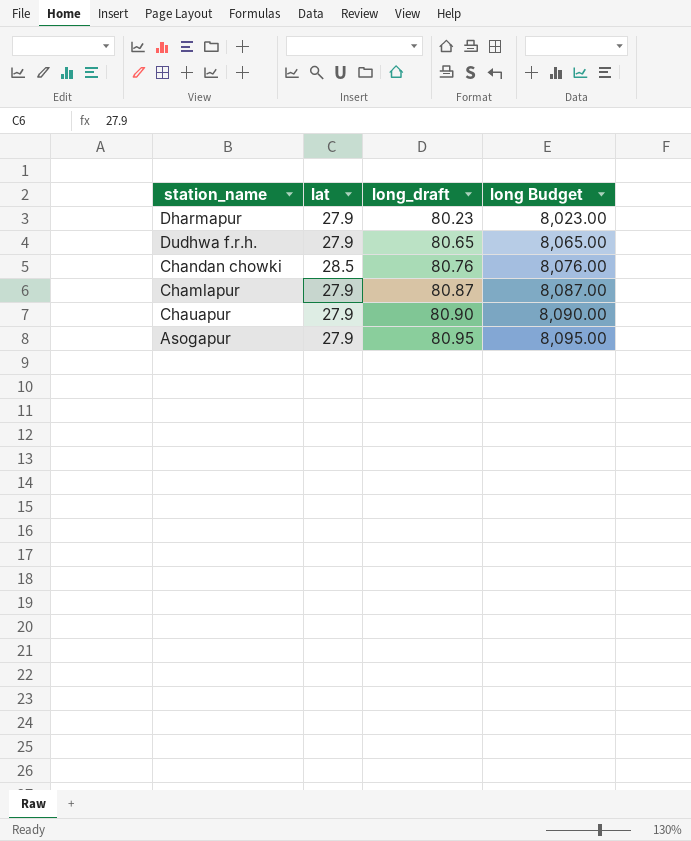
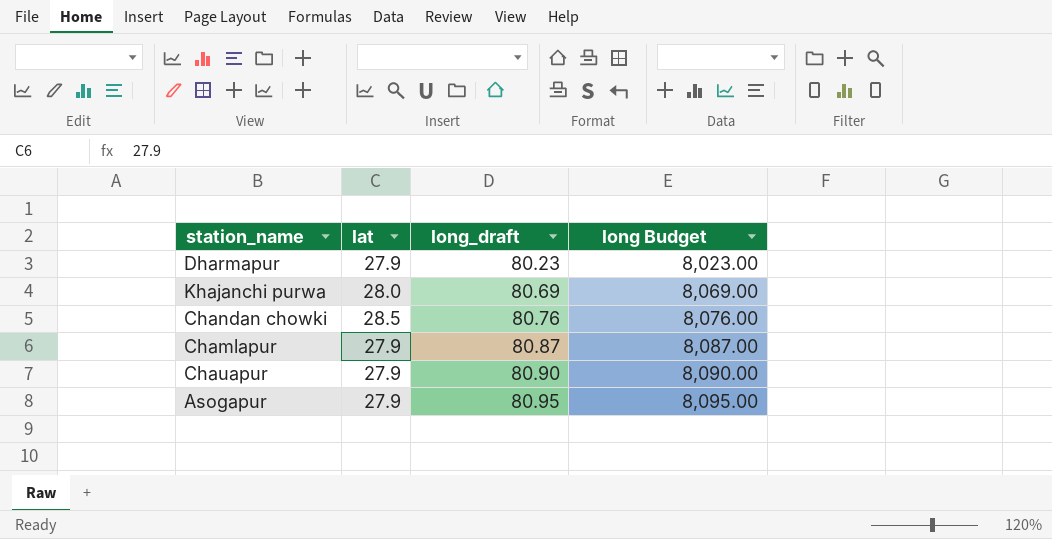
row Dudhwa f.r.h.: 27.9 | 80.65 | 8,065.00 -> none
row Khajanchi purwa: none -> 28.0 | 80.69 | 8,069.00

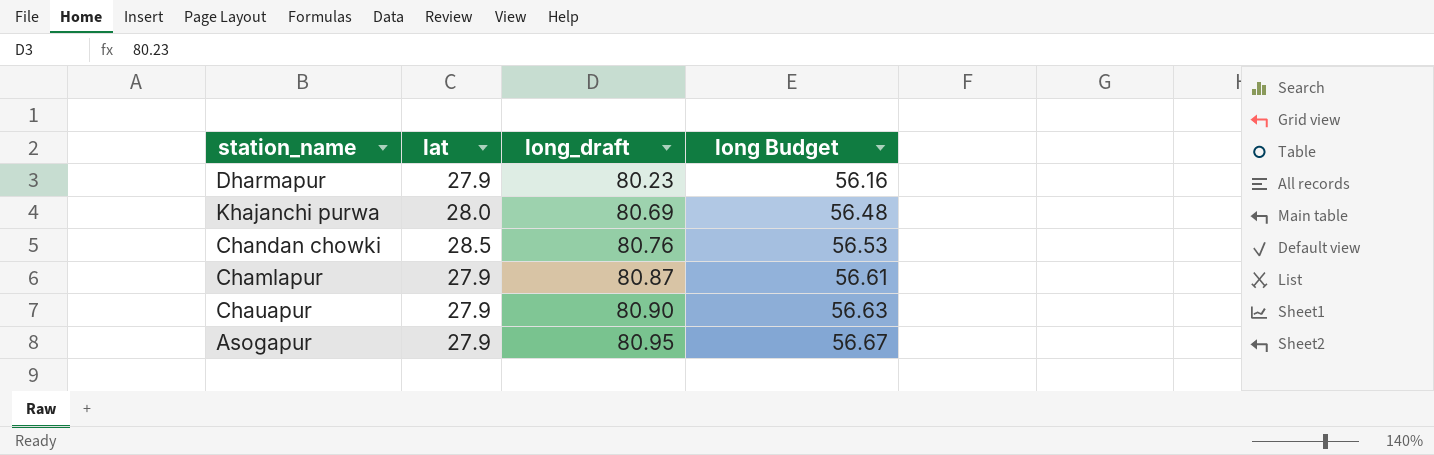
column long Budget | formula: [long_draft] * 100 -> [long_draft] * 0.7

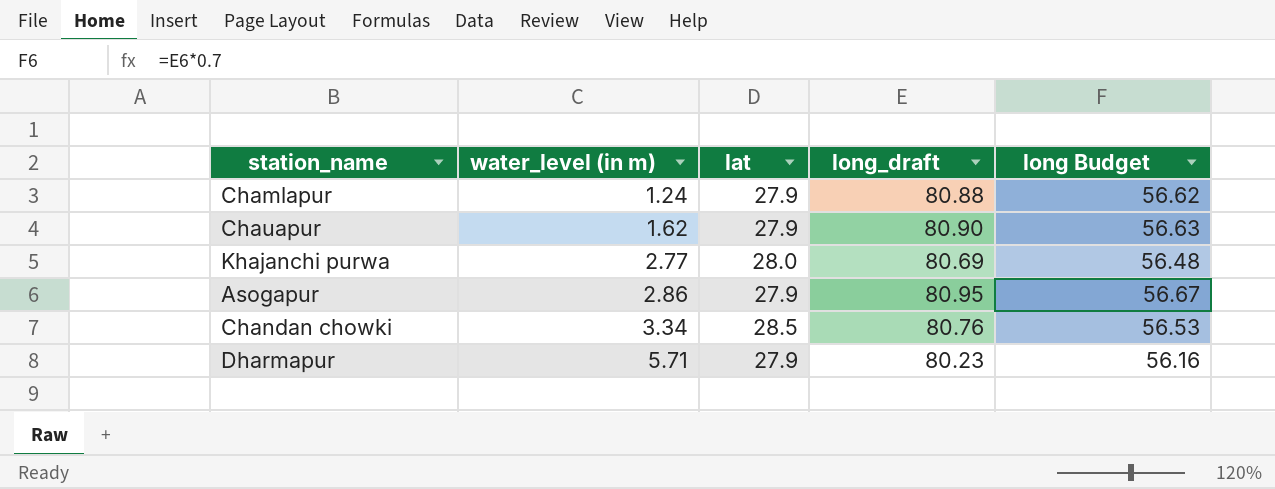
row order: long_draft ascending -> water_level (in m) ascending
column water_level (in m) | position: none -> 2
Chamlapur | long_draft: 80.87 -> 80.88
Chamlapur | long Budget: 56.61 -> 56.62

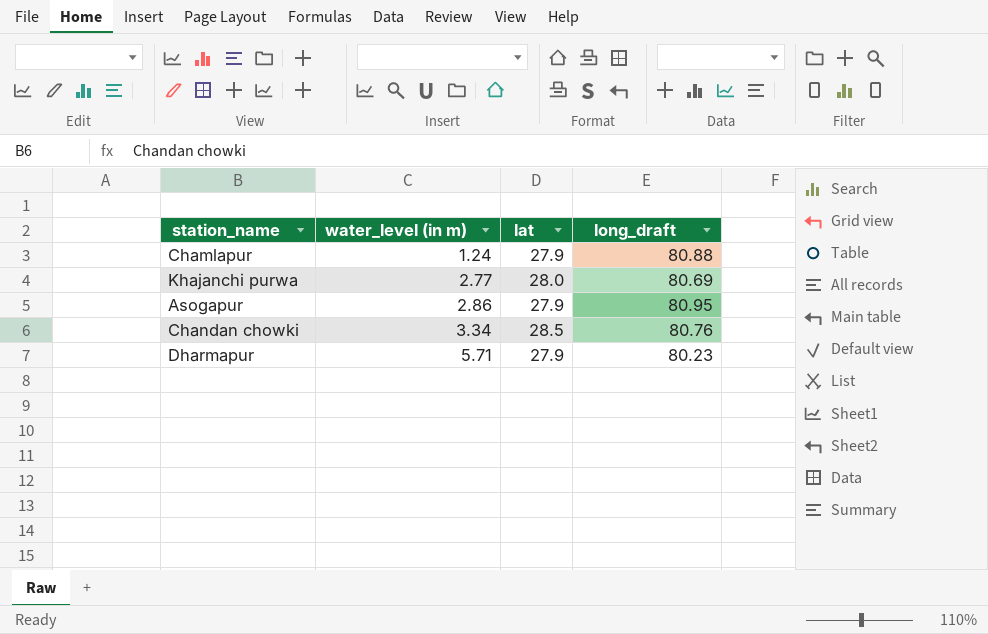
column long Budget | formula: [long_draft] * 0.7 -> none
row Chauapur: 1.62 | 27.9 | 80.90 | 56.63 -> none

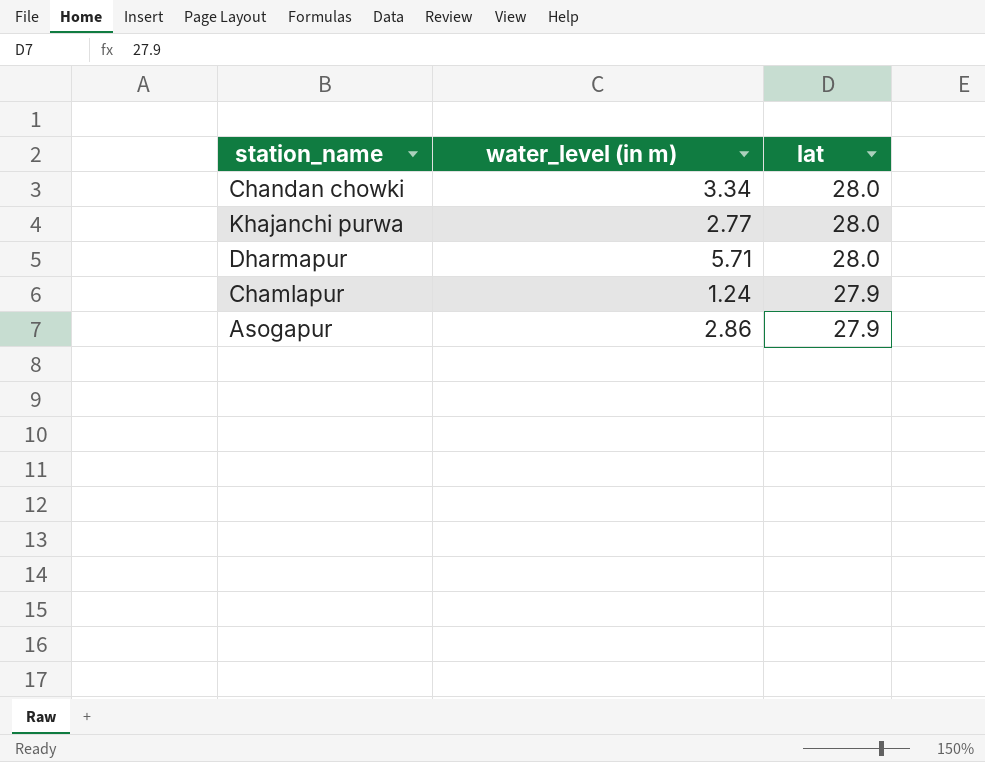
row order: water_level (in m) ascending -> lat descending
column long_draft | position: 4 -> none
Chandan chowki | lat: 28.5 -> 28.0
Dharmapur | lat: 27.9 -> 28.0

